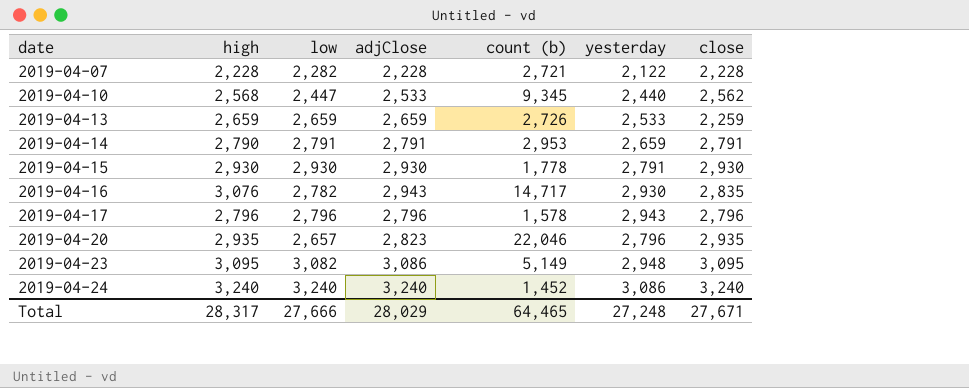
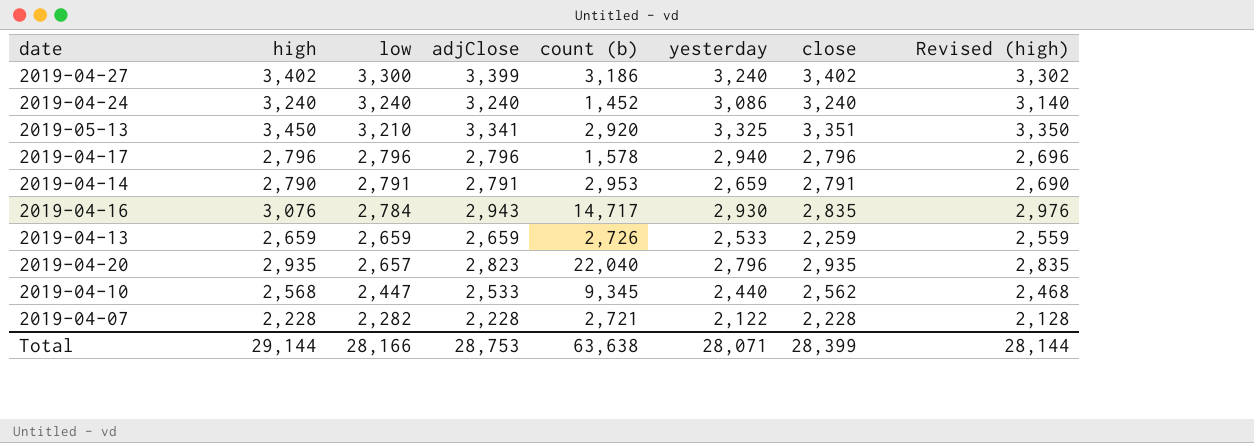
row order: date ascending -> low descending
column Revised (high) | formula: none -> [high] - 100
row 2019-04-15: 2,930 | 2,930 | 2,930 | 1,778 | 2,791 | 2,930 -> none
row 2019-04-23: 3,095 | 3,082 | 3,086 | 5,149 | 2,948 | 3,095 -> none
row 2019-04-27: none -> 3,402 | 3,300 | 3,399 | 3,186 | 3,240 | 3,402 | 3,302
row 2019-05-13: none -> 3,450 | 3,210 | 3,341 | 2,920 | 3,325 | 3,351 | 3,350
2019-04-17 | yesterday: 2,943 -> 2,940
2019-04-16 | low: 2,782 -> 2,784
2019-04-20 | count (b): 22,046 -> 22,040
Total | high: 28,317 -> 29,144
Total | low: 27,666 -> 28,166
Total | adjClose: 28,029 -> 28,753
Total | count (b): 64,465 -> 63,638
Total | yesterday: 27,248 -> 28,071
Total | close: 27,671 -> 28,399

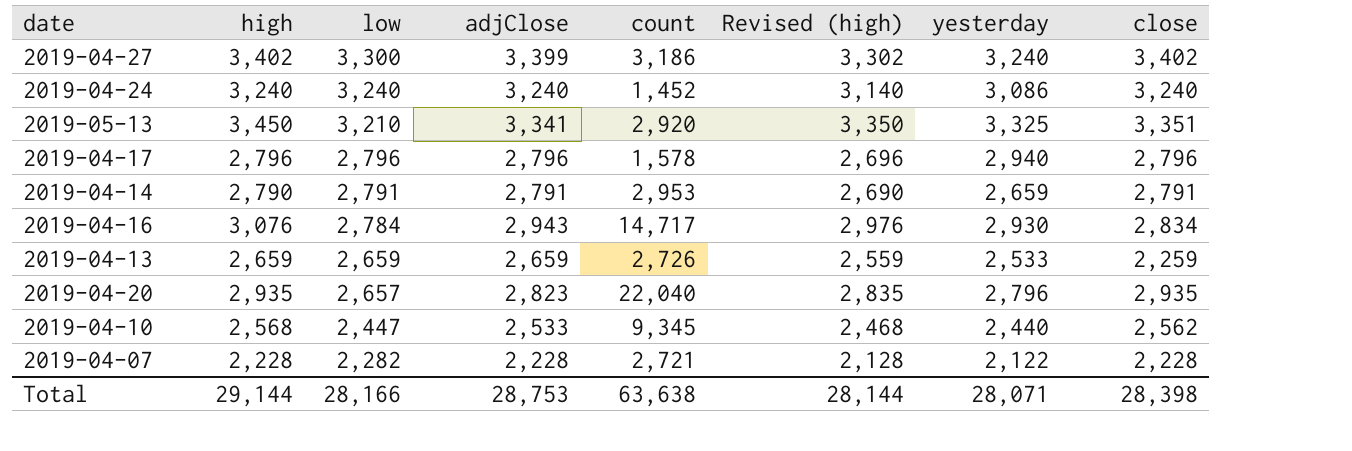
column name: count (b) -> count
column Revised (high) | position: 8 -> 6
2019-04-16 | close: 2,835 -> 2,834
Total | close: 28,399 -> 28,398

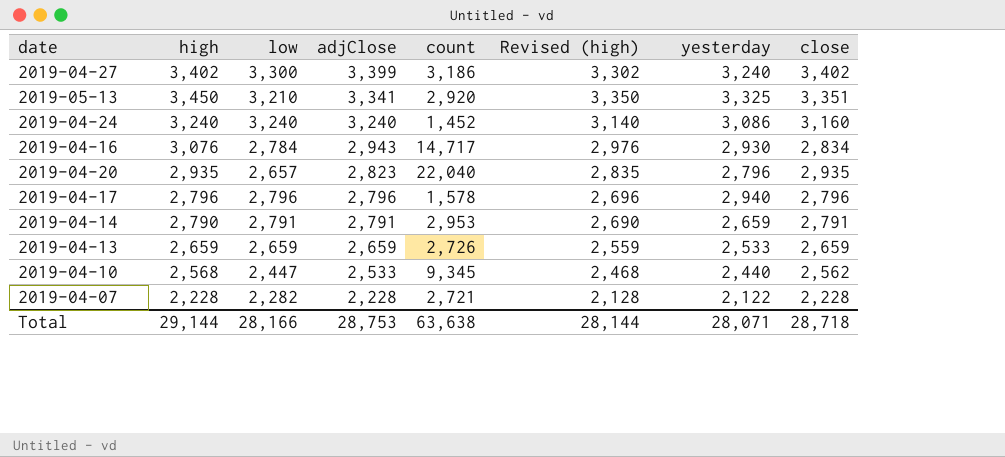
row order: low descending -> adjClose descending
2019-04-24 | close: 3,240 -> 3,160
2019-04-13 | close: 2,259 -> 2,659
Total | close: 28,398 -> 28,718

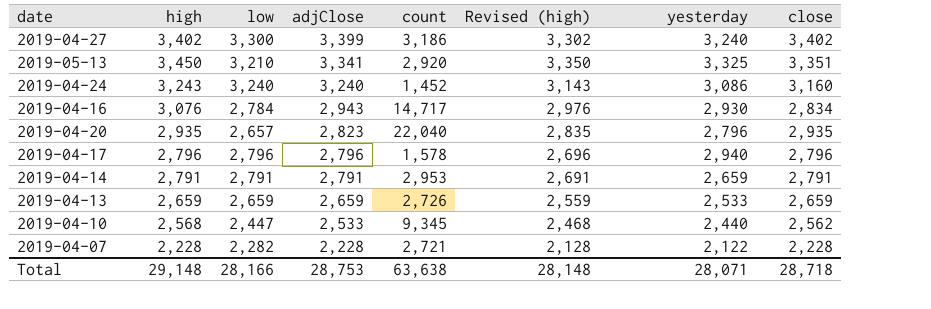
2019-04-24 | high: 3,240 -> 3,243
2019-04-24 | Revised (high): 3,140 -> 3,143
2019-04-14 | high: 2,790 -> 2,791
2019-04-14 | Revised (high): 2,690 -> 2,691
Total | high: 29,144 -> 29,148
Total | Revised (high): 28,144 -> 28,148

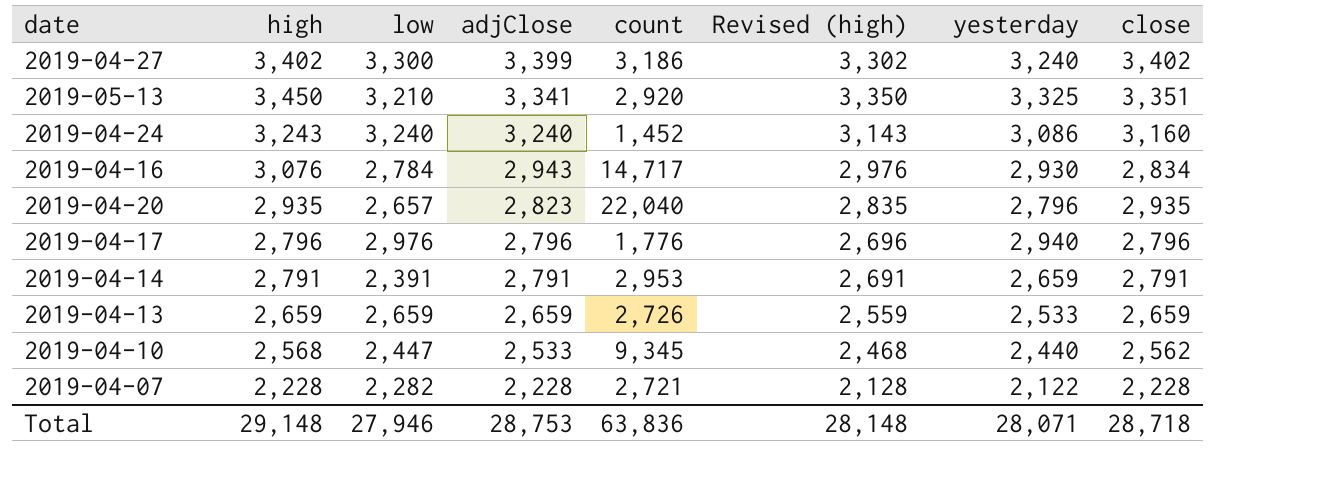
2019-04-17 | low: 2,796 -> 2,976
2019-04-17 | count: 1,578 -> 1,776
2019-04-14 | low: 2,791 -> 2,391
Total | low: 28,166 -> 27,946
Total | count: 63,638 -> 63,836

